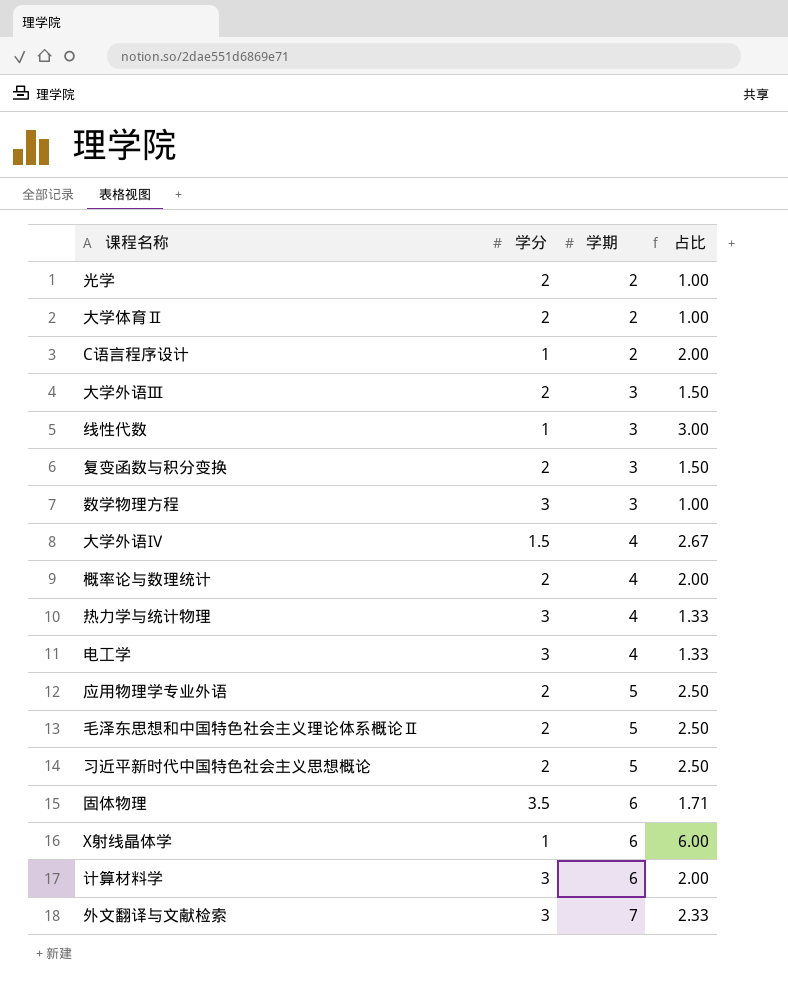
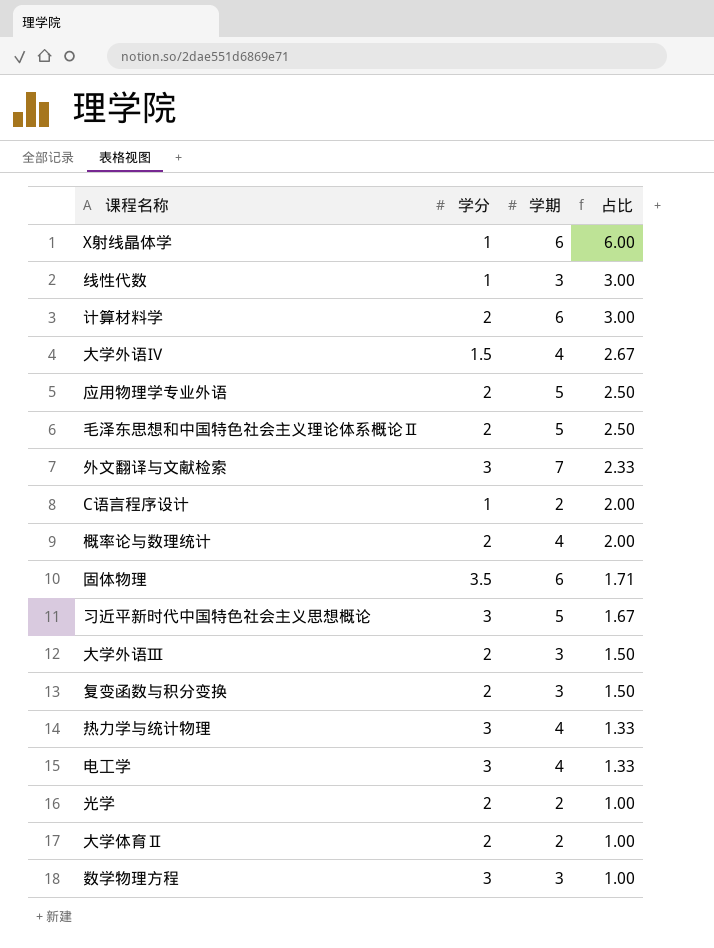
row order: 学期 ascending -> 占比 descending
计算材料学 | 学分: 3 -> 2
计算材料学 | 占比: 2.00 -> 3.00
习近平新时代中国特色社会主义思想概论 | 学分: 2 -> 3
习近平新时代中国特色社会主义思想概论 | 占比: 2.50 -> 1.67

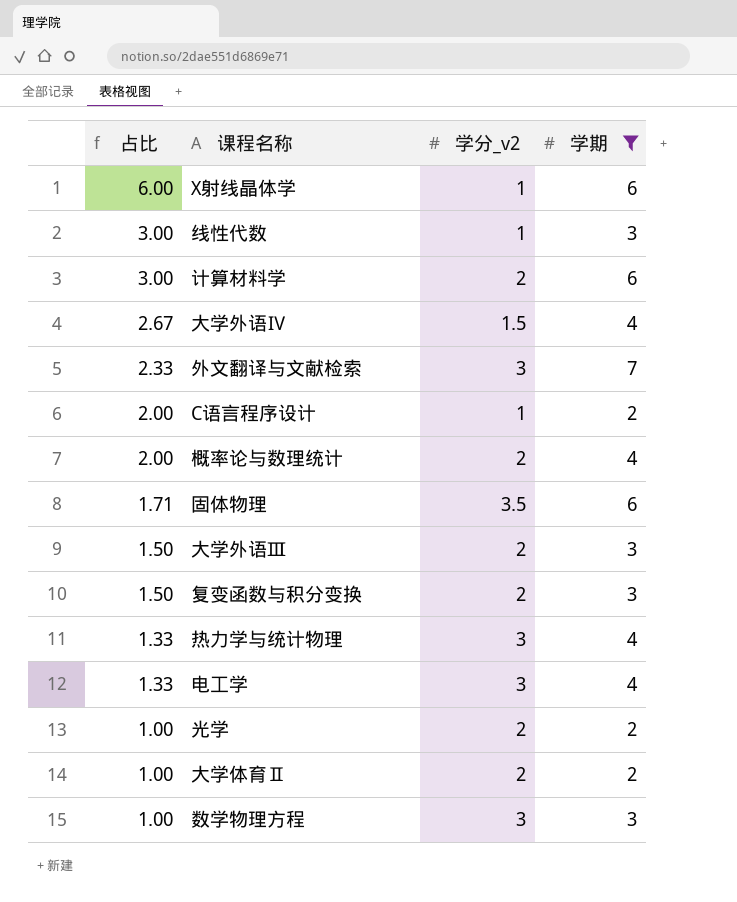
filter: none -> 学期 != 5
column 占比 | position: 4 -> 1
column name: 学分 -> 学分_v2

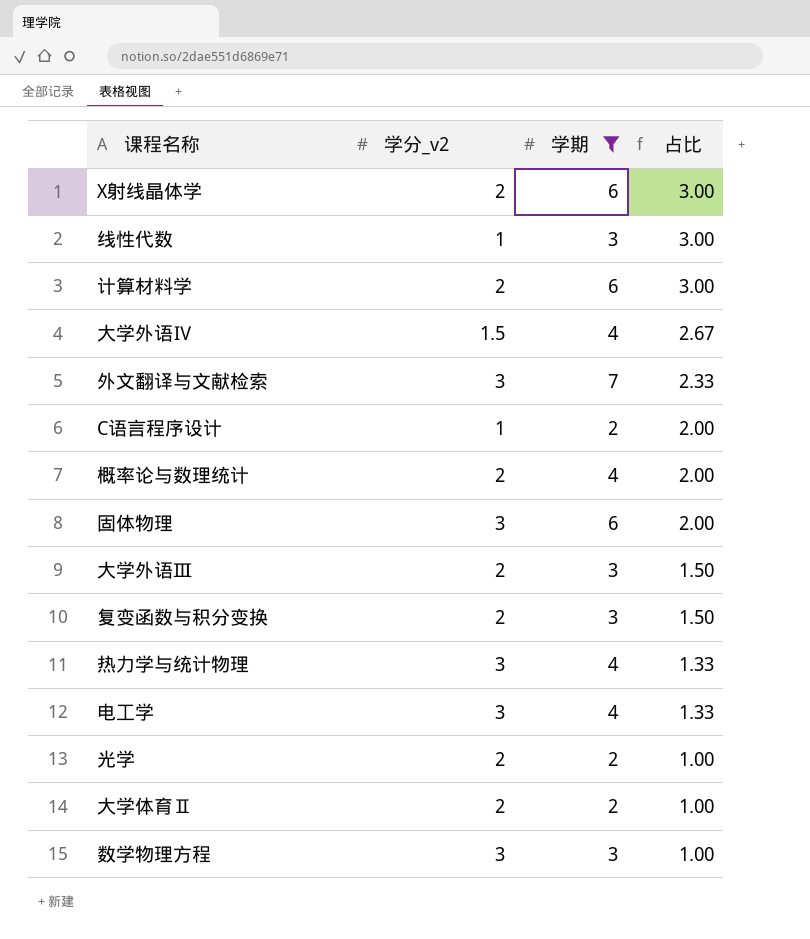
column 占比 | position: 1 -> 4
X射线晶体学 | 学分_v2: 1 -> 2
X射线晶体学 | 占比: 6.00 -> 3.00
固体物理 | 学分_v2: 3.5 -> 3
固体物理 | 占比: 1.71 -> 2.00

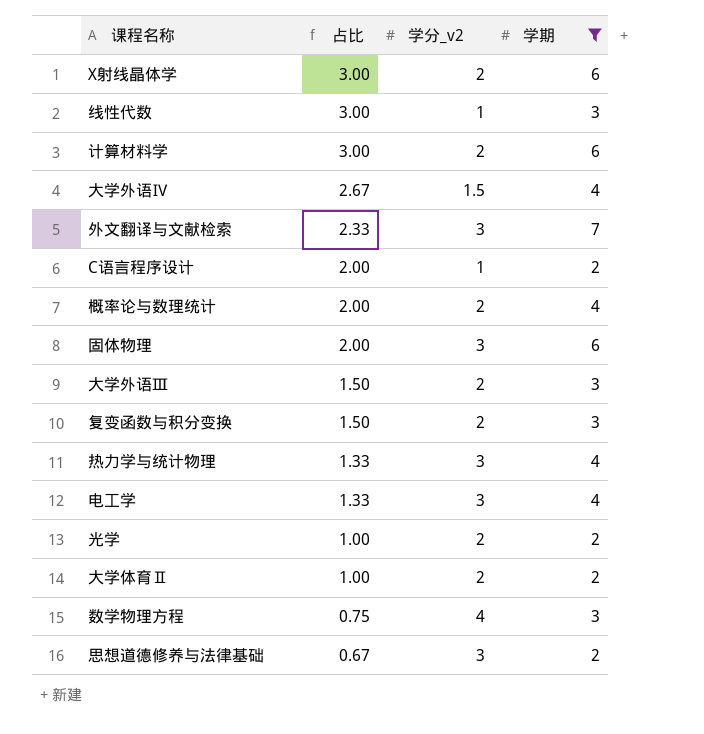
column 占比 | position: 4 -> 2
数学物理方程 | 占比: 1.00 -> 0.75
数学物理方程 | 学分_v2: 3 -> 4
row 思想道德修养与法律基础: none -> 0.67 | 3 | 2

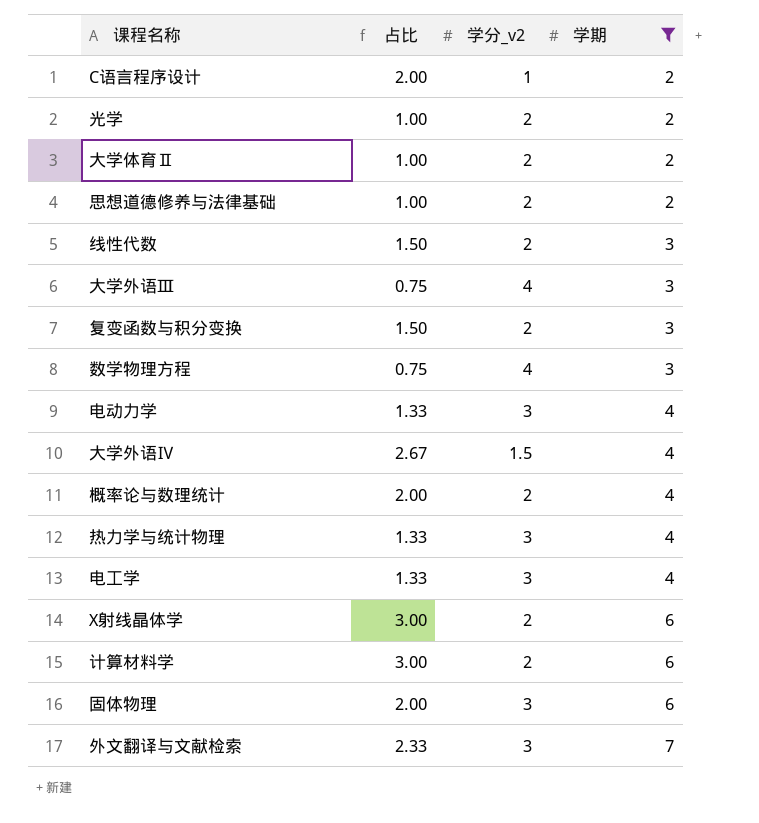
row order: 占比 descending -> 学期 ascending
思想道德修养与法律基础 | 占比: 0.67 -> 1.00
思想道德修养与法律基础 | 学分_v2: 3 -> 2
线性代数 | 占比: 3.00 -> 1.50
线性代数 | 学分_v2: 1 -> 2
大学外语Ⅲ | 占比: 1.50 -> 0.75
大学外语Ⅲ | 学分_v2: 2 -> 4
row 电动力学: none -> 1.33 | 3 | 4

